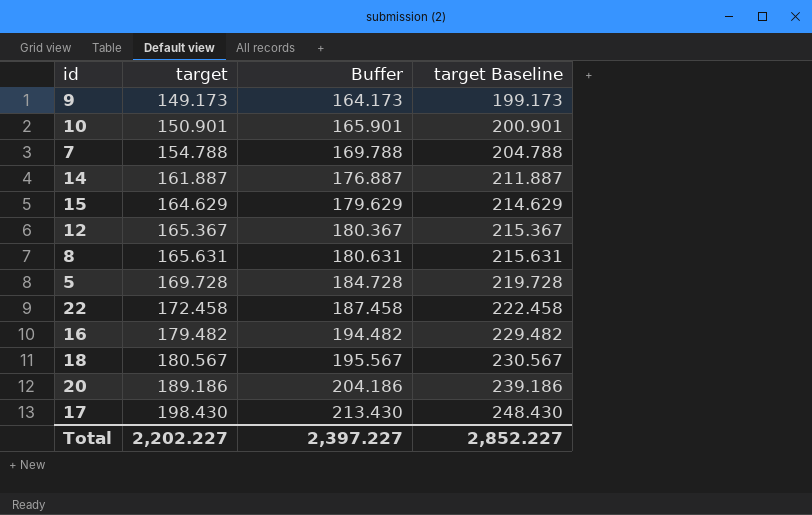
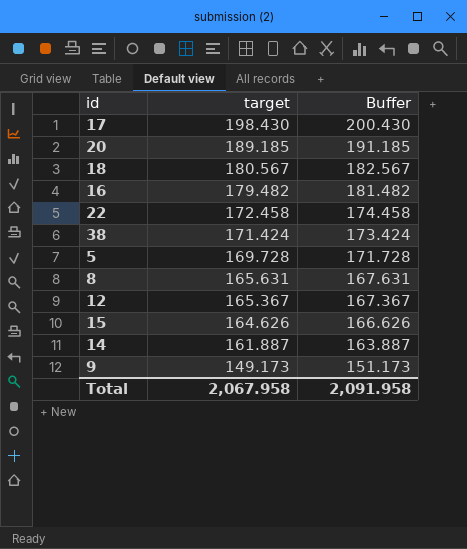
row order: target ascending -> target descending
column target Baseline | formula: [target] + 50 -> none
column Buffer | formula: [target] + 15 -> [target] + 2
row 10: 150.901 | 165.901 | 200.901 -> none
row 7: 154.788 | 169.788 | 204.788 -> none
20 | target: 189.186 -> 189.185
row 38: none -> 171.424 | 173.424
15 | target: 164.629 -> 164.626
Total | target: 2,202.227 -> 2,067.958
Total | Buffer: 2,397.227 -> 2,091.958

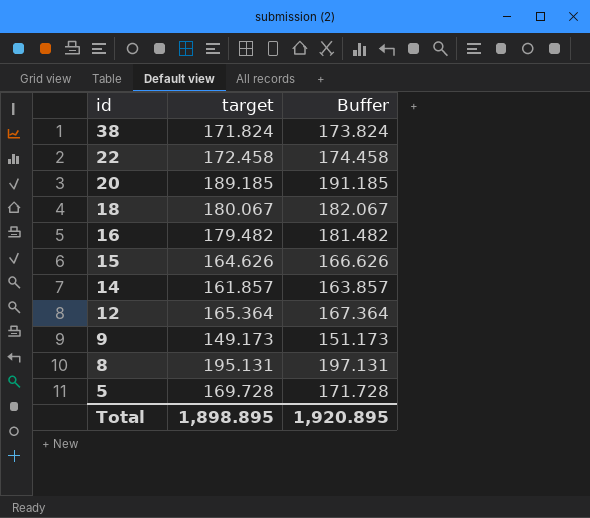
row order: target descending -> id descending
row 17: 198.430 | 200.430 -> none
38 | target: 171.424 -> 171.824
38 | Buffer: 173.424 -> 173.824
18 | target: 180.567 -> 180.067
18 | Buffer: 182.567 -> 182.067
14 | target: 161.887 -> 161.857
14 | Buffer: 163.887 -> 163.857
12 | target: 165.367 -> 165.364
12 | Buffer: 167.367 -> 167.364
8 | target: 165.631 -> 195.131
8 | Buffer: 167.631 -> 197.131
Total | target: 2,067.958 -> 1,898.895
Total | Buffer: 2,091.958 -> 1,920.895

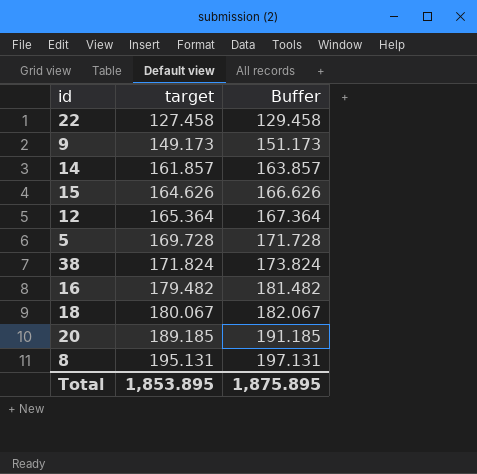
row order: id descending -> target ascending
22 | target: 172.458 -> 127.458
22 | Buffer: 174.458 -> 129.458
Total | target: 1,898.895 -> 1,853.895
Total | Buffer: 1,920.895 -> 1,875.895

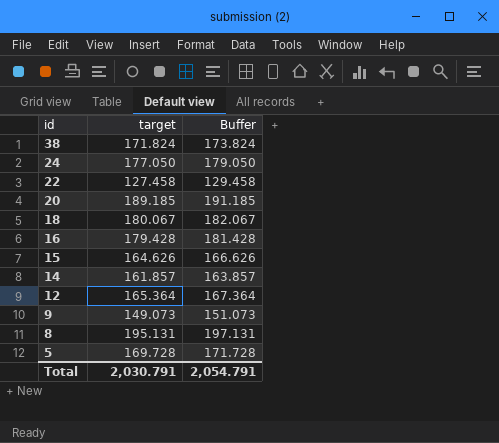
row order: target ascending -> id descending
row 24: none -> 177.050 | 179.050
16 | target: 179.482 -> 179.428
16 | Buffer: 181.482 -> 181.428
9 | target: 149.173 -> 149.073
9 | Buffer: 151.173 -> 151.073
Total | target: 1,853.895 -> 2,030.791
Total | Buffer: 1,875.895 -> 2,054.791

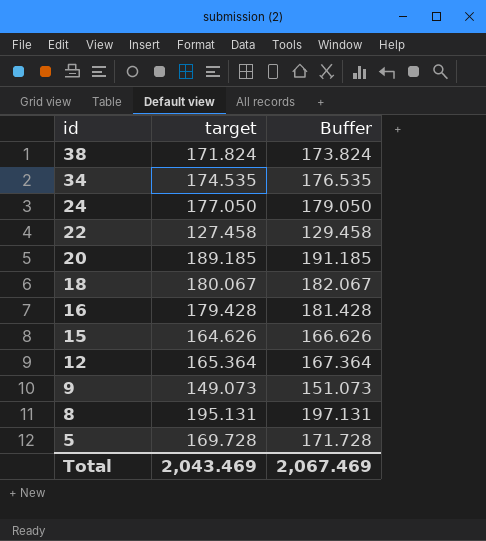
row 14: 161.857 | 163.857 -> none
row 34: none -> 174.535 | 176.535
Total | target: 2,030.791 -> 2,043.469
Total | Buffer: 2,054.791 -> 2,067.469

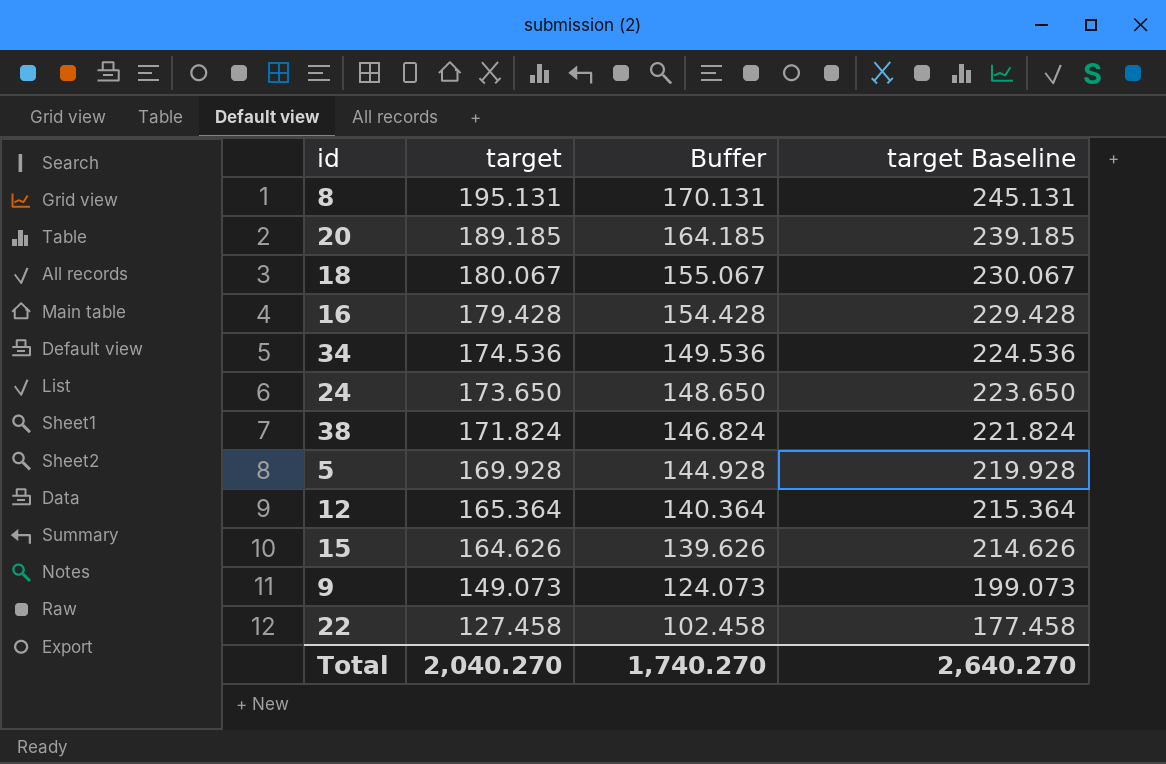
row order: id descending -> target descending
column Buffer | formula: [target] + 2 -> [target] - 25
column target Baseline | formula: none -> [target] + 50
34 | target: 174.535 -> 174.536
24 | target: 177.050 -> 173.650
5 | target: 169.728 -> 169.928
Total | target: 2,043.469 -> 2,040.270
Total | Buffer: 2,067.469 -> 1,740.270

